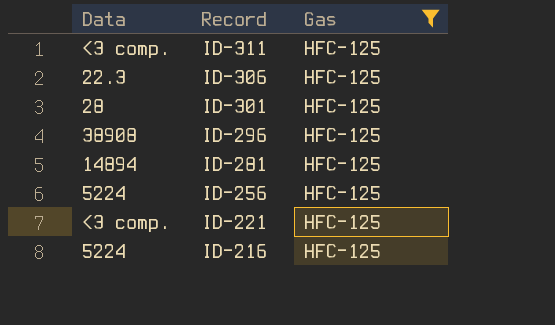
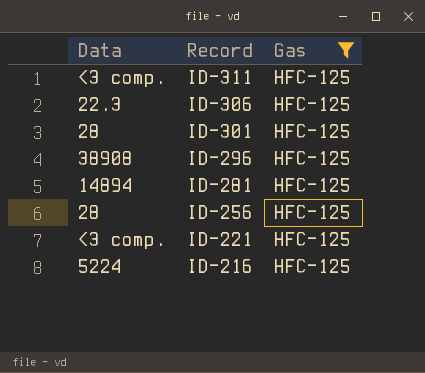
ID-256 | Data: 5224 -> 28

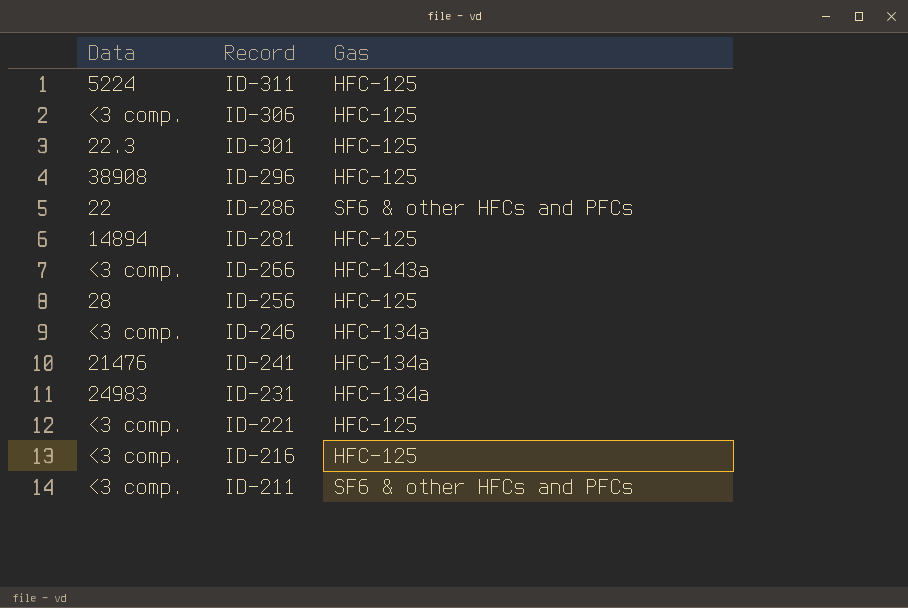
filter: Gas = HFC-125 -> none
ID-311 | Data: <3 comp. -> 5224
ID-306 | Data: 22.3 -> <3 comp.
ID-301 | Data: 28 -> 22.3
ID-216 | Data: 5224 -> <3 comp.

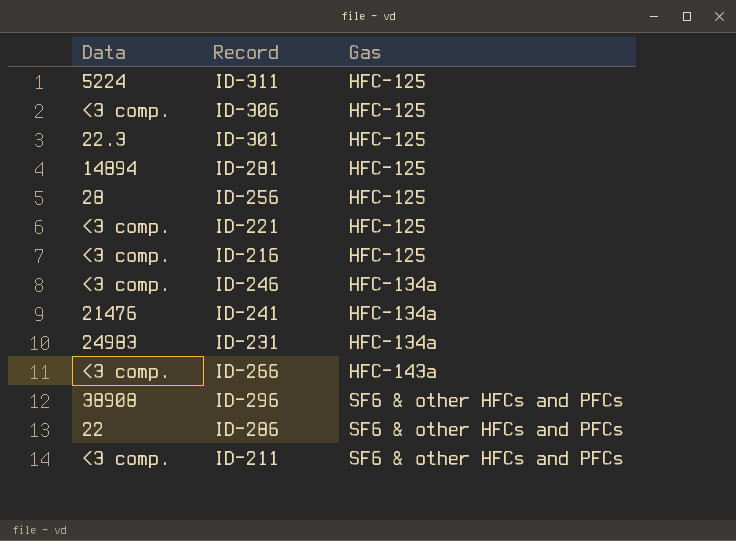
row order: Record descending -> Gas ascending
ID-296 | Gas: HFC-125 -> SF6 & other HFCs and PFCs

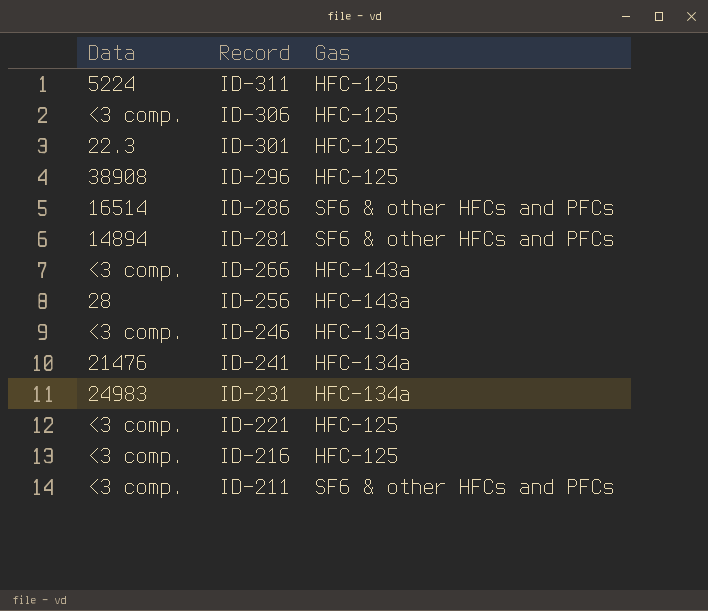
row order: Gas ascending -> Record descending
ID-296 | Gas: SF6 & other HFCs and PFCs -> HFC-125
ID-286 | Data: 22 -> 16514
ID-281 | Gas: HFC-125 -> SF6 & other HFCs and PFCs
ID-256 | Gas: HFC-125 -> HFC-143a

